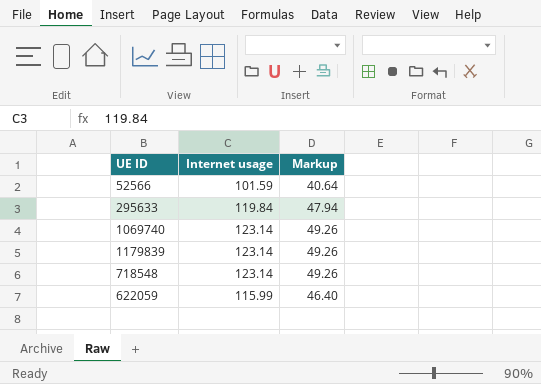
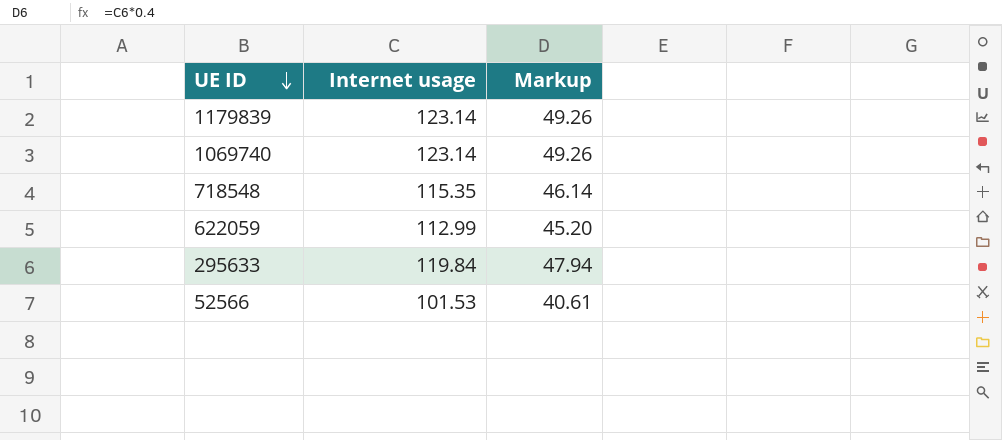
row order: none -> UE ID descending
718548 | Internet usage: 123.14 -> 115.35
718548 | Markup: 49.26 -> 46.14
622059 | Internet usage: 115.99 -> 112.99
622059 | Markup: 46.40 -> 45.20
52566 | Internet usage: 101.59 -> 101.53
52566 | Markup: 40.64 -> 40.61

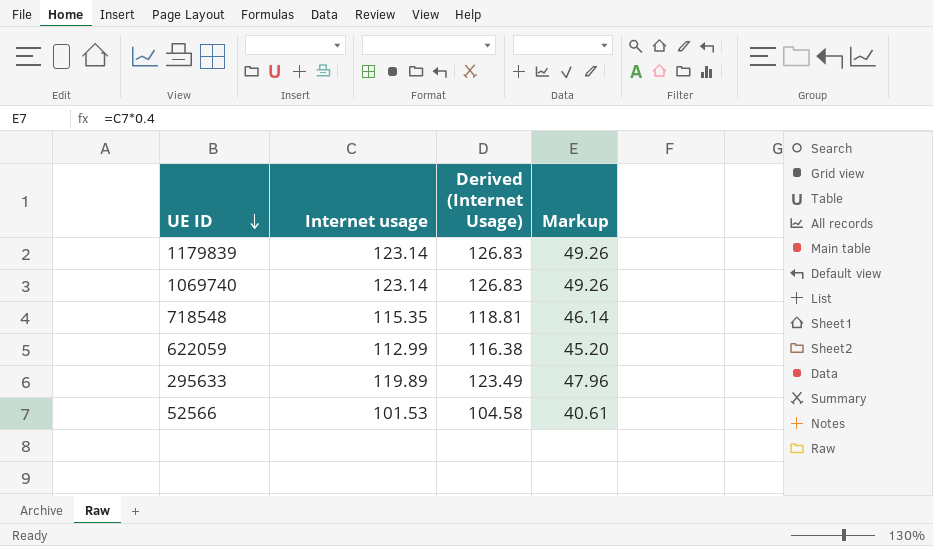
column Derived (Internet Usage) | formula: none -> [Internet usage] * 1.03
295633 | Internet usage: 119.84 -> 119.89
295633 | Markup: 47.94 -> 47.96

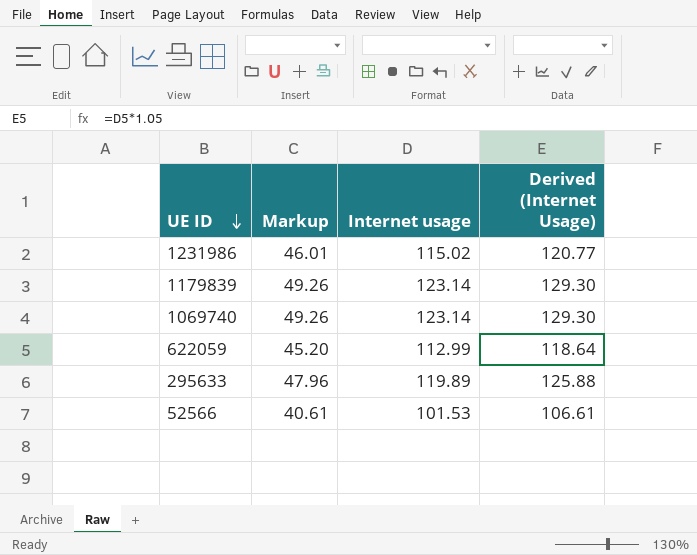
column Markup | position: 4 -> 2
column Derived (Internet Usage) | formula: [Internet usage] * 1.03 -> [Internet usage] * 1.05
row 718548: 115.35 | 118.81 | 46.14 -> none
row 1231986: none -> 46.01 | 115.02 | 120.77

